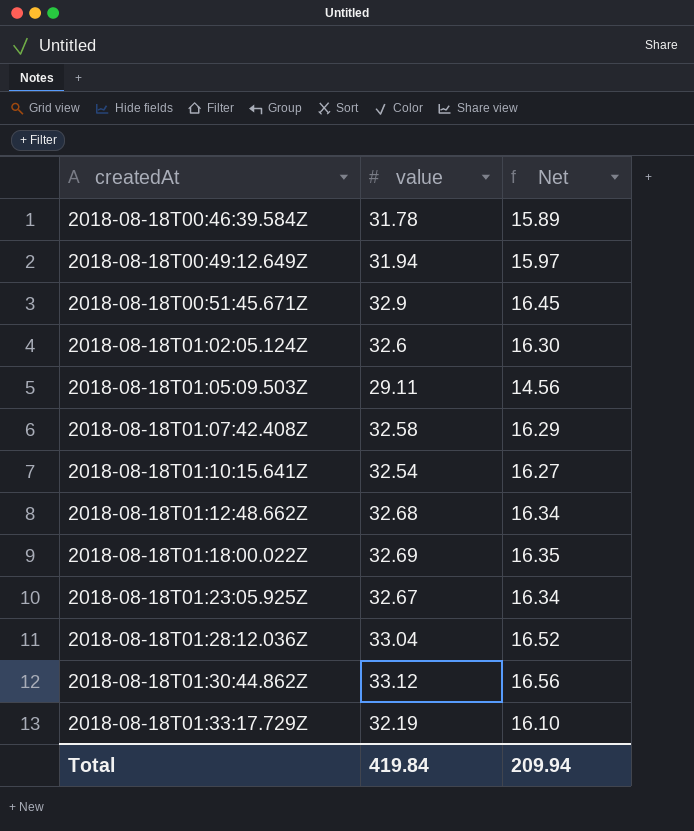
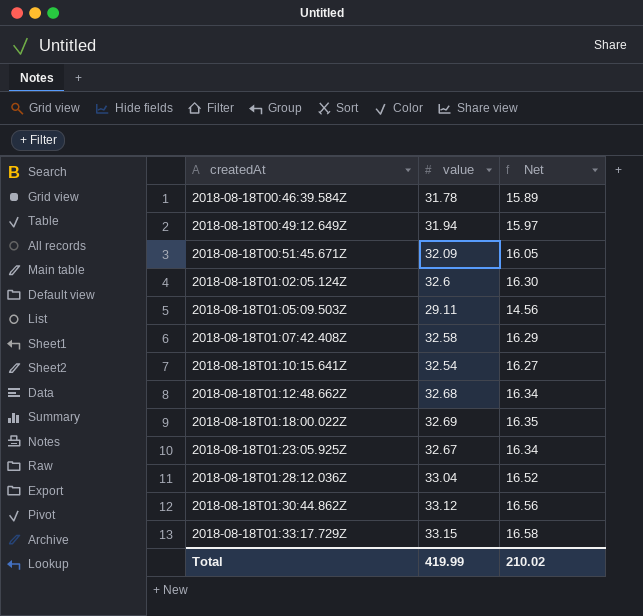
2018-08-18T00:51:45.671Z | value: 32.9 -> 32.09
2018-08-18T00:51:45.671Z | Net: 16.45 -> 16.05
2018-08-18T01:33:17.729Z | value: 32.19 -> 33.15
2018-08-18T01:33:17.729Z | Net: 16.10 -> 16.58
Total | value: 419.84 -> 419.99
Total | Net: 209.94 -> 210.02

